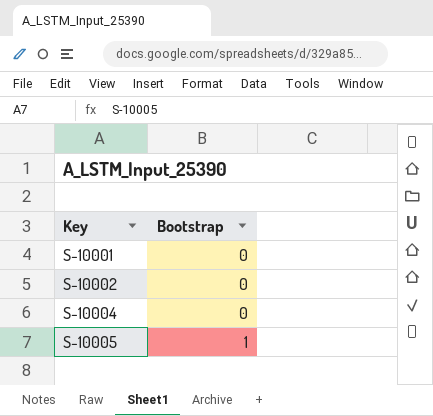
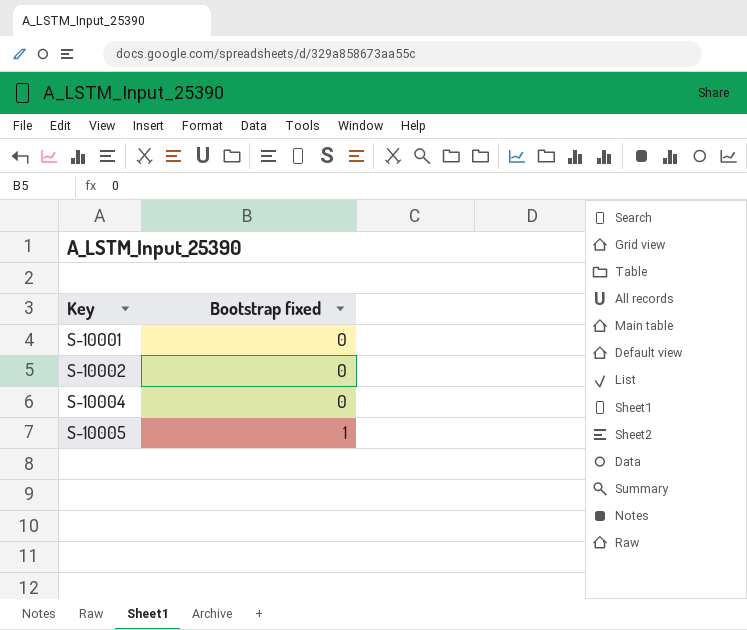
column name: Bootstrap -> Bootstrap fixed

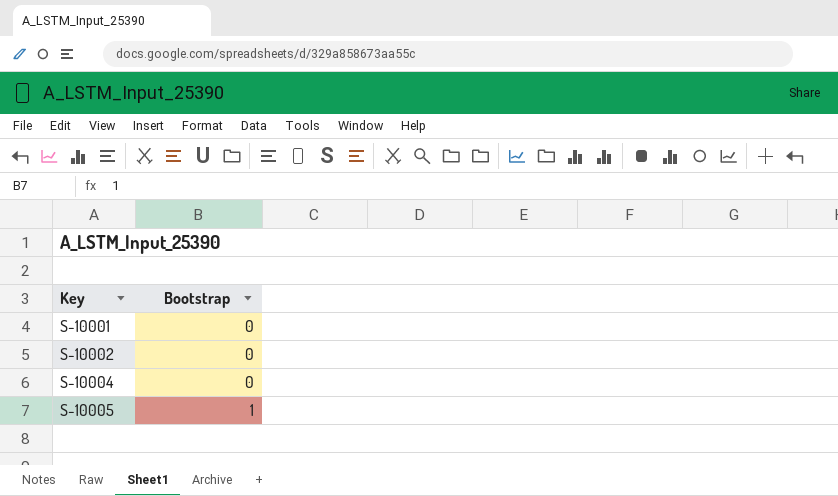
column name: Bootstrap fixed -> Bootstrap

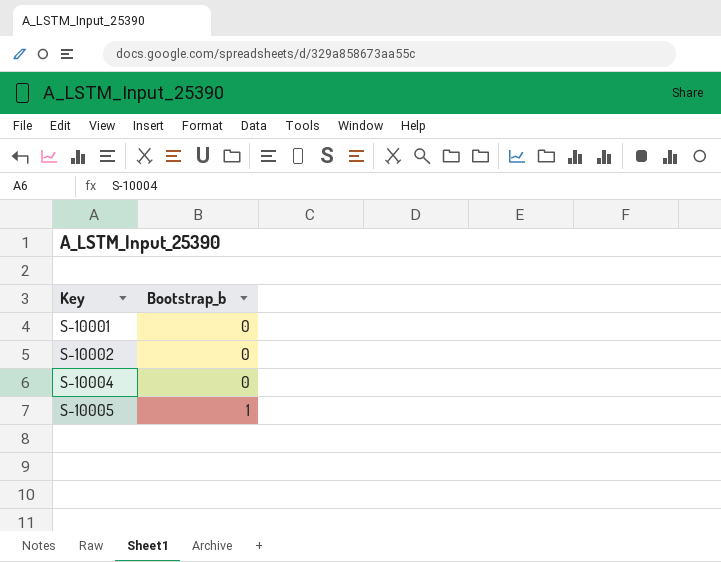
column name: Bootstrap -> Bootstrap_b

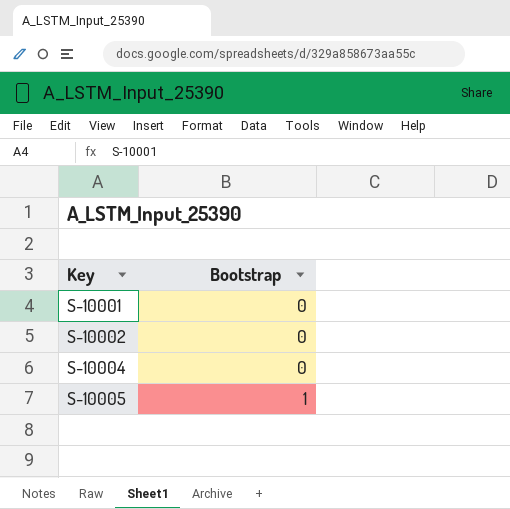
column name: Bootstrap_b -> Bootstrap

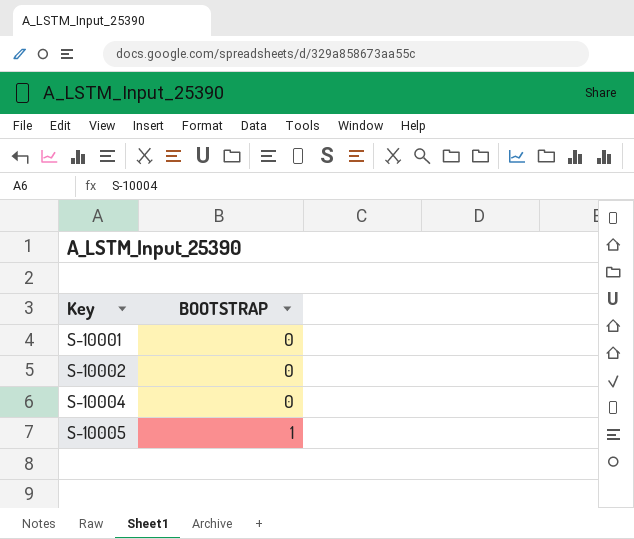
column name: Bootstrap -> BOOTSTRAP

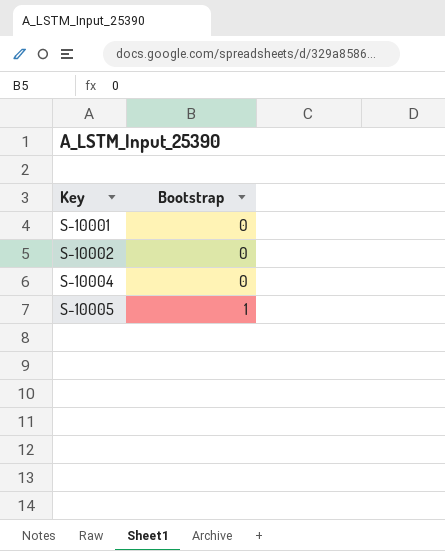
column name: BOOTSTRAP -> Bootstrap

